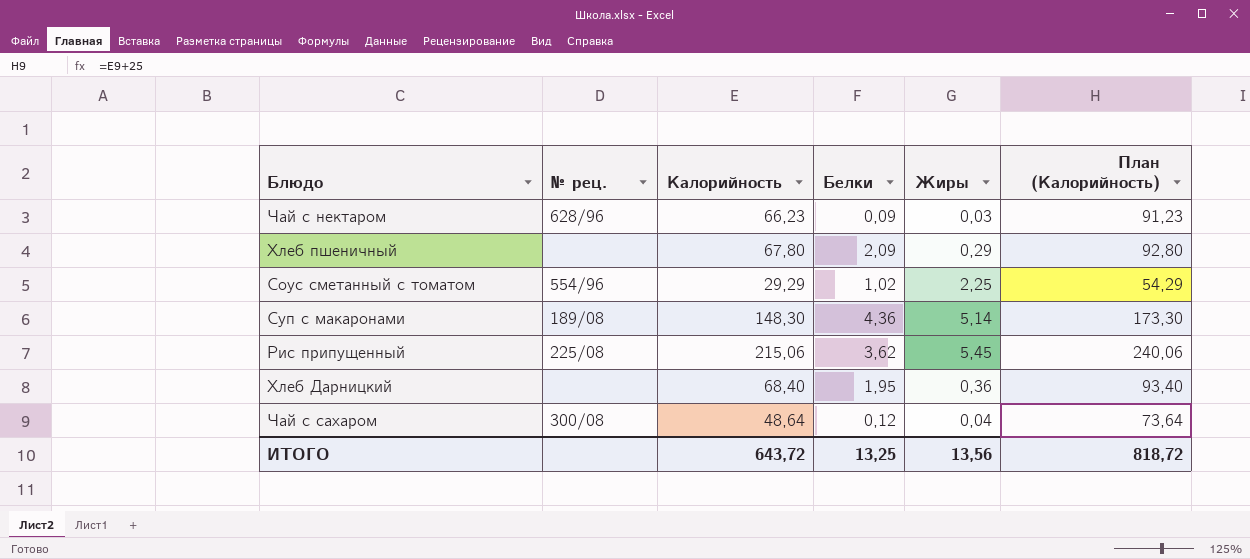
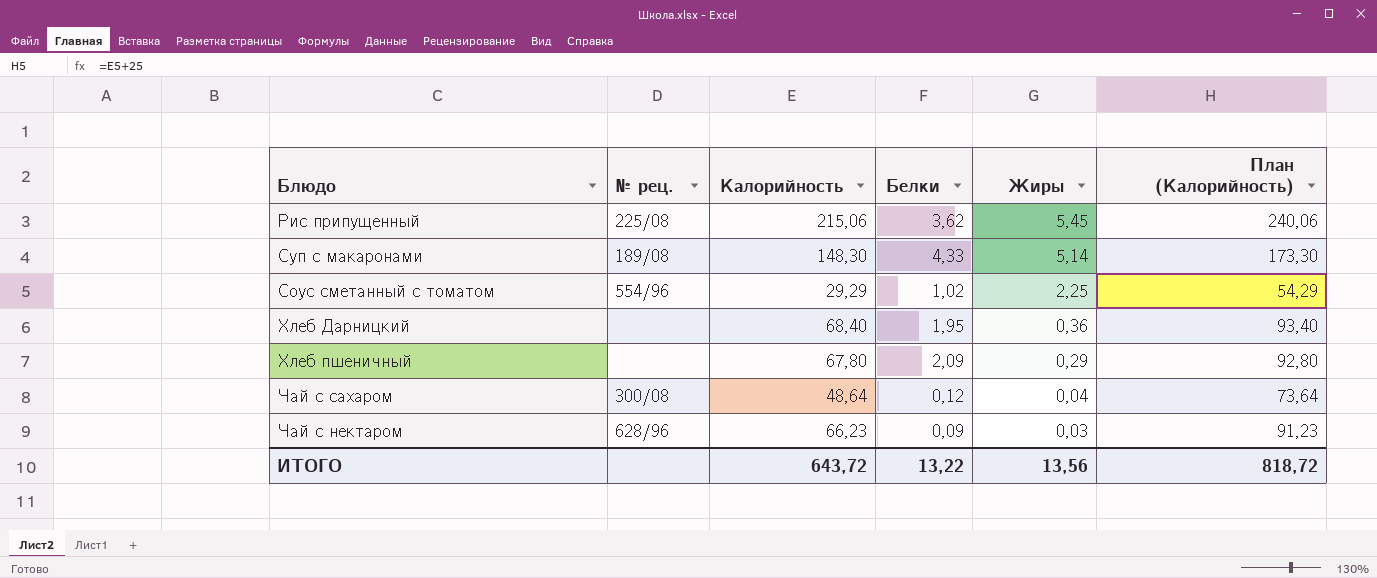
row order: none -> Жиры descending
Суп с макаронами | Белки: 4,36 -> 4,33
ИТОГО | Белки: 13,25 -> 13,22

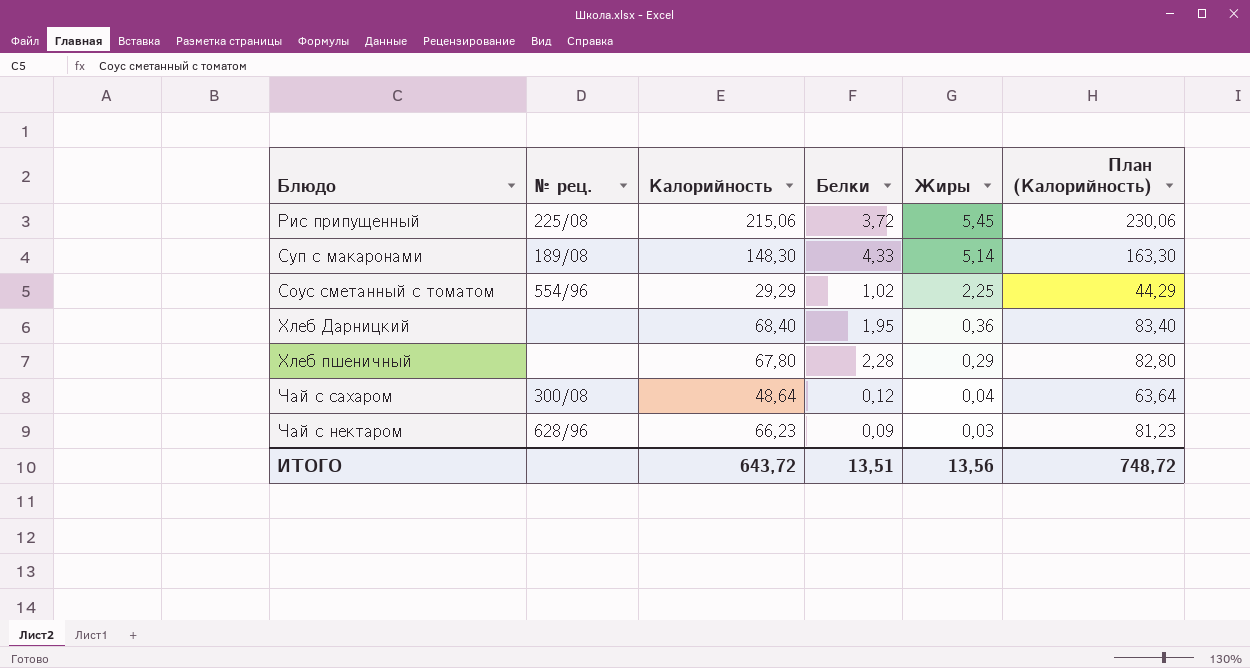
column План (Калорийность) | formula: [Калорийность] + 25 -> [Калорийность] + 15
Рис припущенный | Белки: 3,62 -> 3,72
Хлеб пшеничный | Белки: 2,09 -> 2,28
ИТОГО | Белки: 13,22 -> 13,51
ИТОГО | План (Калорийность): 818,72 -> 748,72

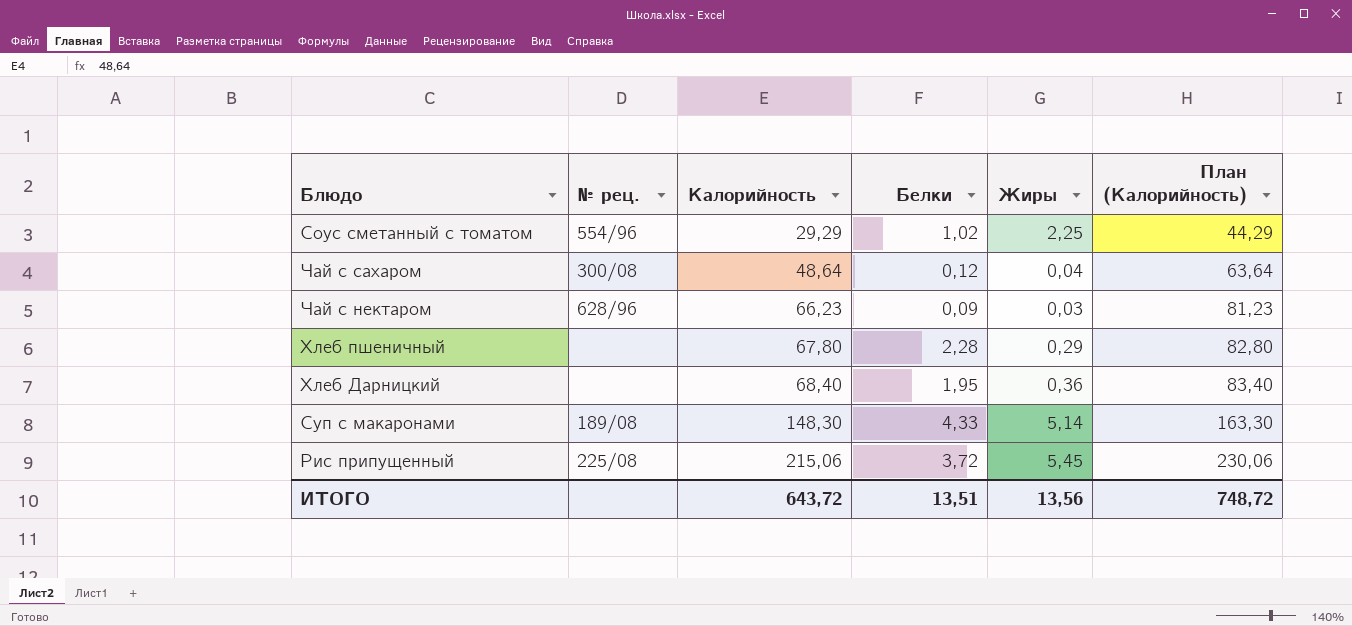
row order: Жиры descending -> Калорийность ascending

